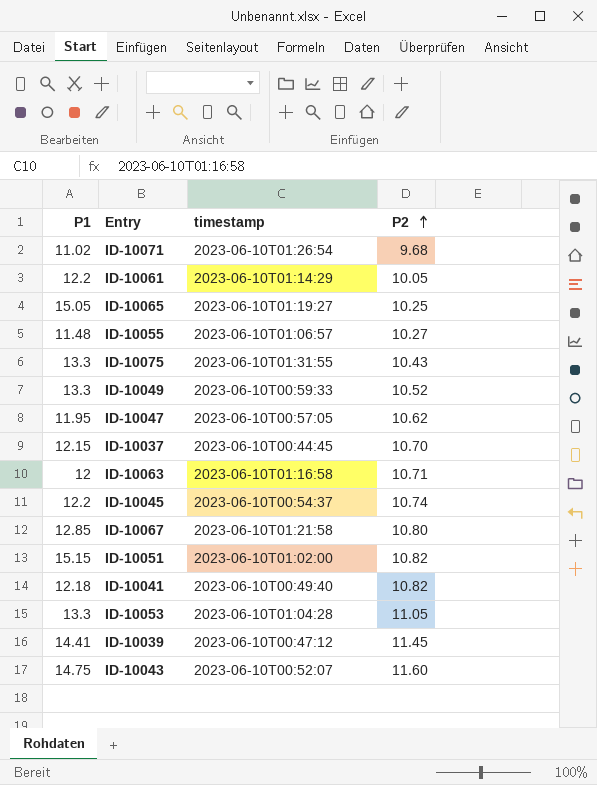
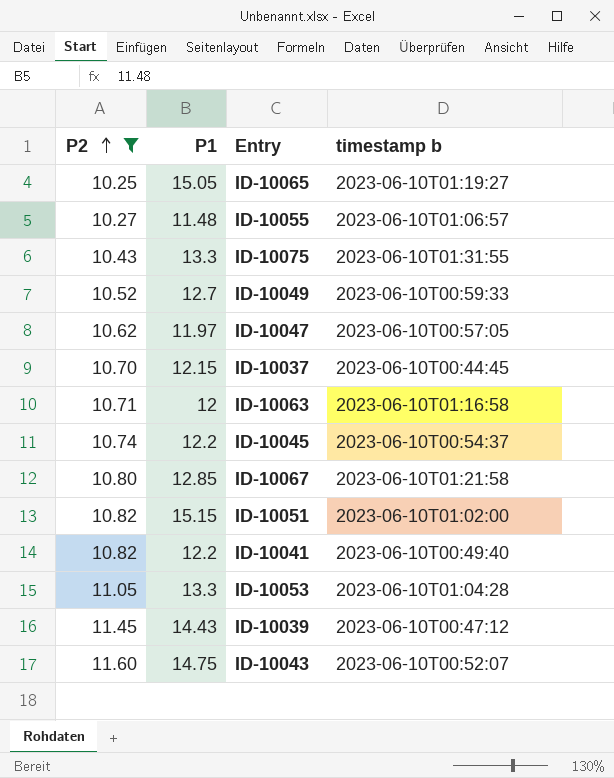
filter: none -> P2 >= 10.25
column P2 | position: 4 -> 1
column name: timestamp -> timestamp b
ID-10049 | P1: 13.3 -> 12.7
ID-10047 | P1: 11.95 -> 11.97
ID-10041 | P1: 12.18 -> 12.2
ID-10039 | P1: 14.41 -> 14.43

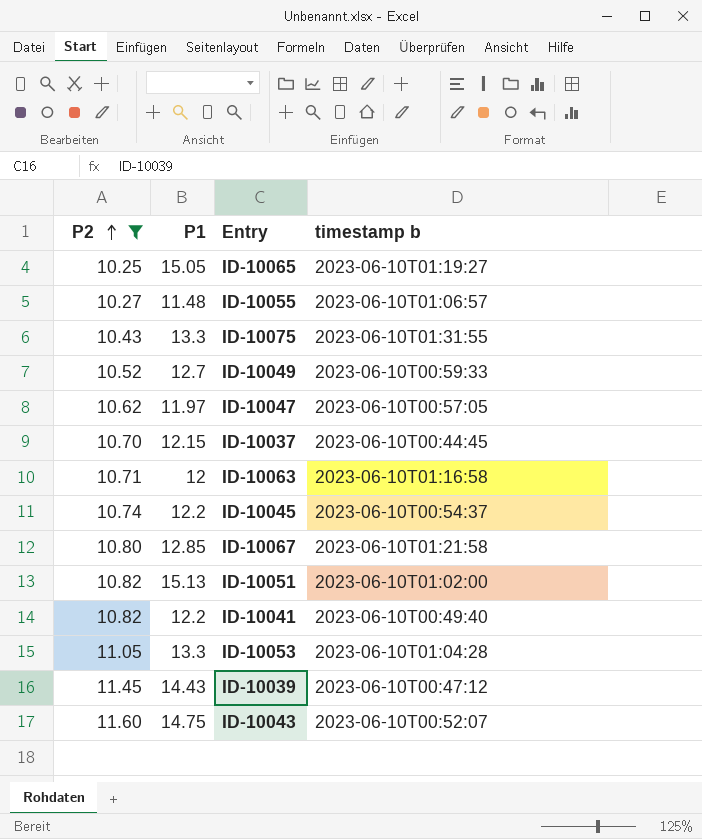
ID-10051 | P1: 15.15 -> 15.13

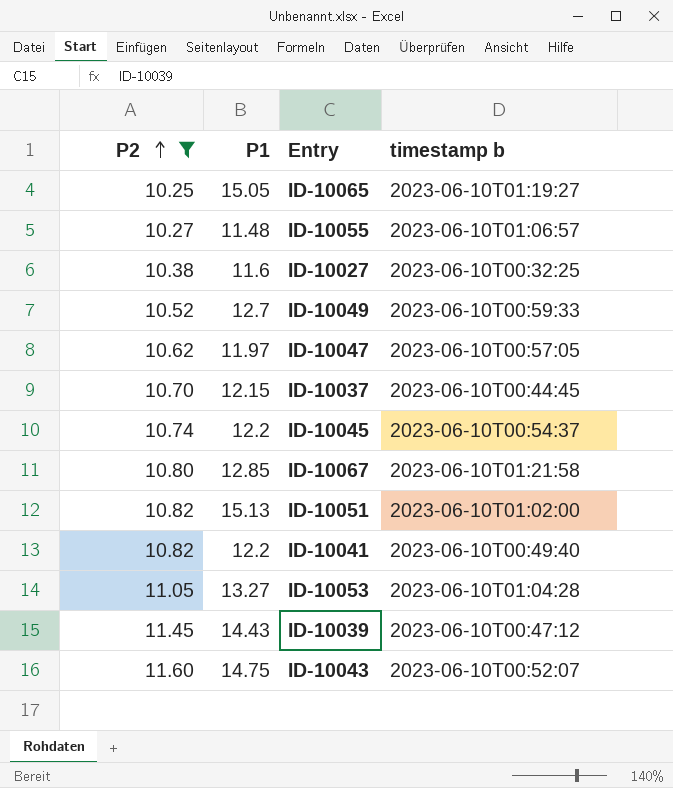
row ID-10075: 10.43 | 13.3 | 2023-06-10T01:31:55 -> none
row ID-10063: 10.71 | 12 | 2023-06-10T01:16:58 -> none
row ID-10027: none -> 10.38 | 11.6 | 2023-06-10T00:32:25
ID-10053 | P1: 13.3 -> 13.27

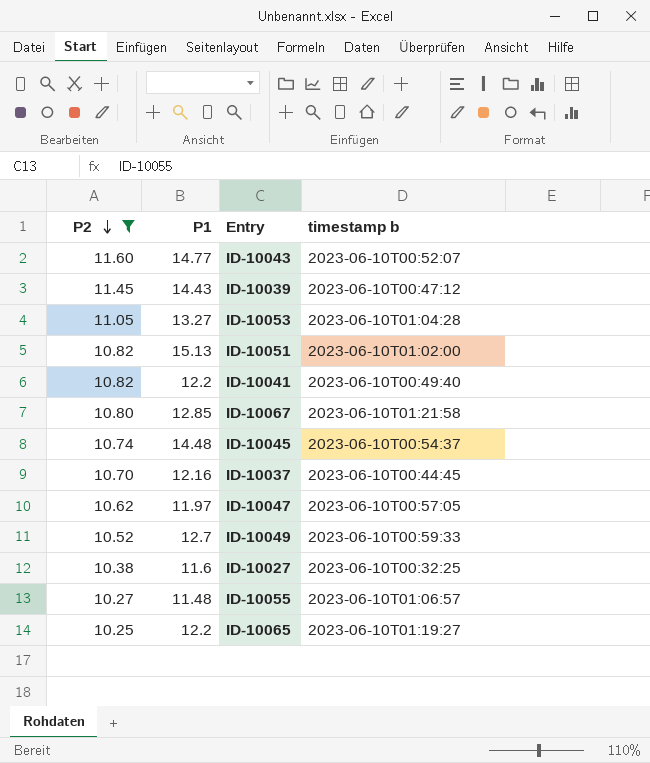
row order: P2 ascending -> P2 descending
ID-10043 | P1: 14.75 -> 14.77
ID-10045 | P1: 12.2 -> 14.48
ID-10037 | P1: 12.15 -> 12.16
ID-10065 | P1: 15.05 -> 12.2

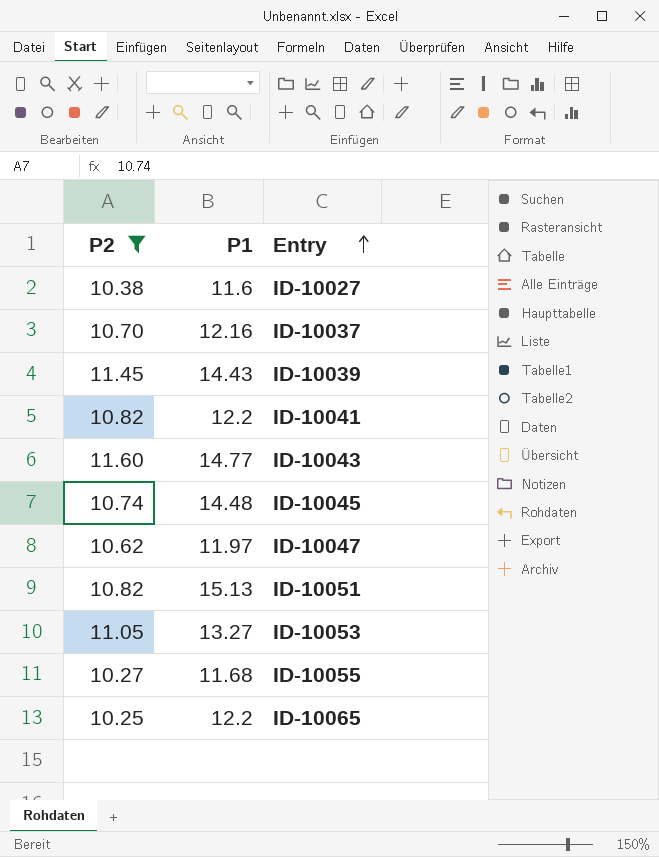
row order: P2 descending -> Entry ascending
column timestamp b | position: 4 -> none
row ID-10067: 10.80 | 12.85 | 2023-06-10T01:21:58 -> none
row ID-10049: 10.52 | 12.7 | 2023-06-10T00:59:33 -> none
ID-10055 | P1: 11.48 -> 11.68

